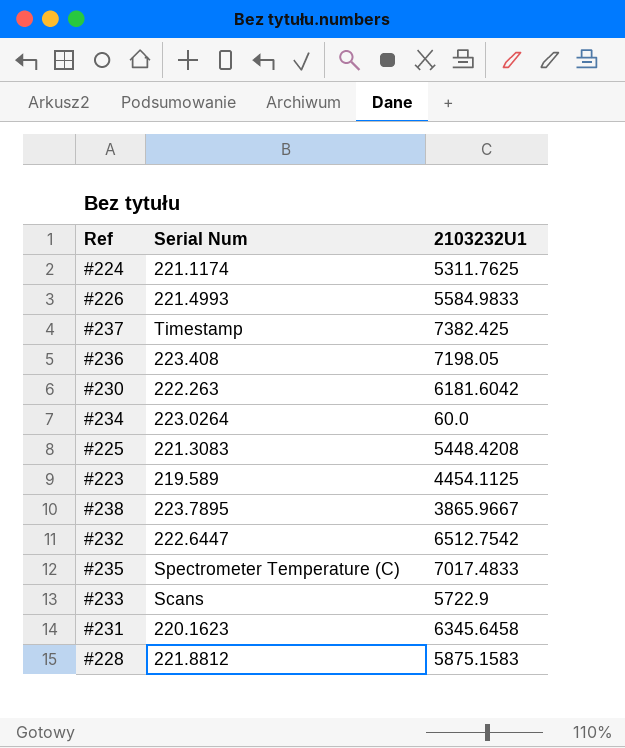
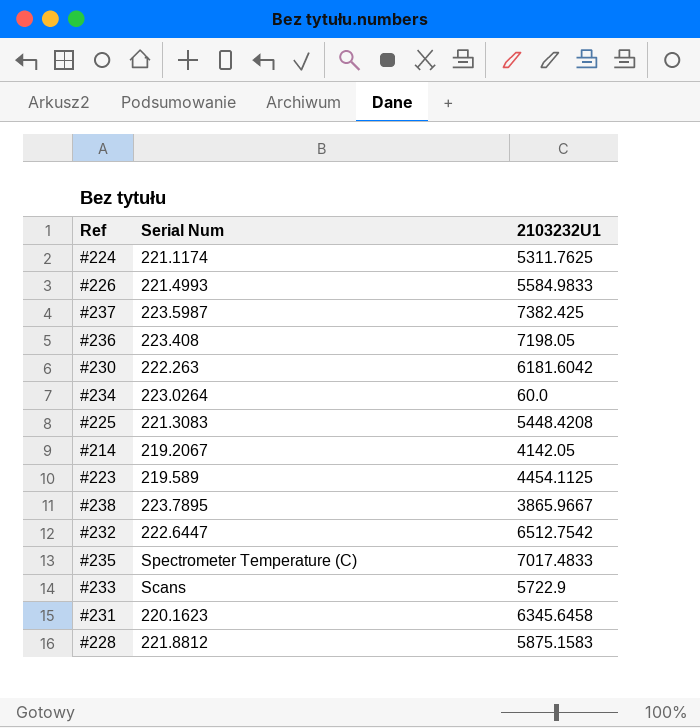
#237 | Serial Num: Timestamp -> 223.5987
row #214: none -> 219.2067 | 4142.05

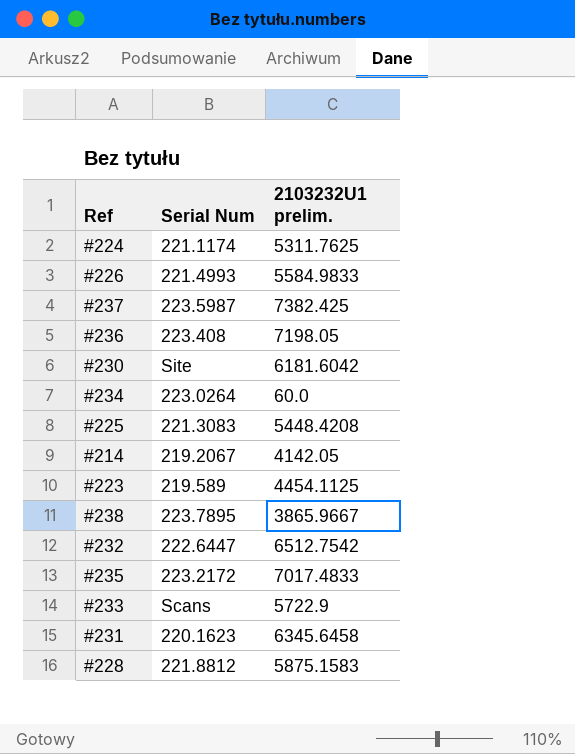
column name: 2103232U1 -> 2103232U1 prelim.
#230 | Serial Num: 222.263 -> Site
#235 | Serial Num: Spectrometer Temperature (C) -> 223.2172

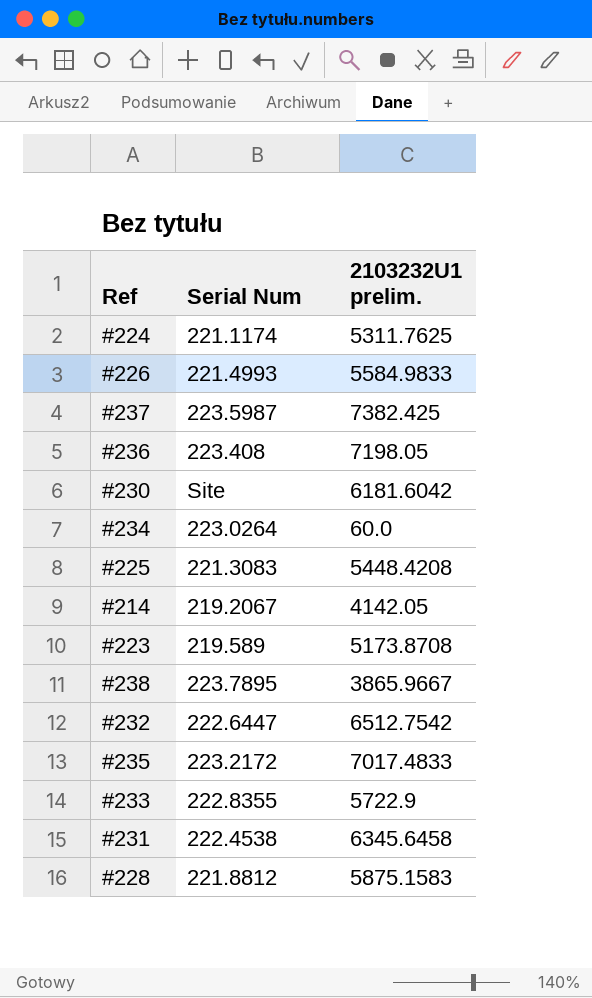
#223 | 2103232U1 prelim.: 4454.1125 -> 5173.8708
#233 | Serial Num: Scans -> 222.8355
#231 | Serial Num: 220.1623 -> 222.4538

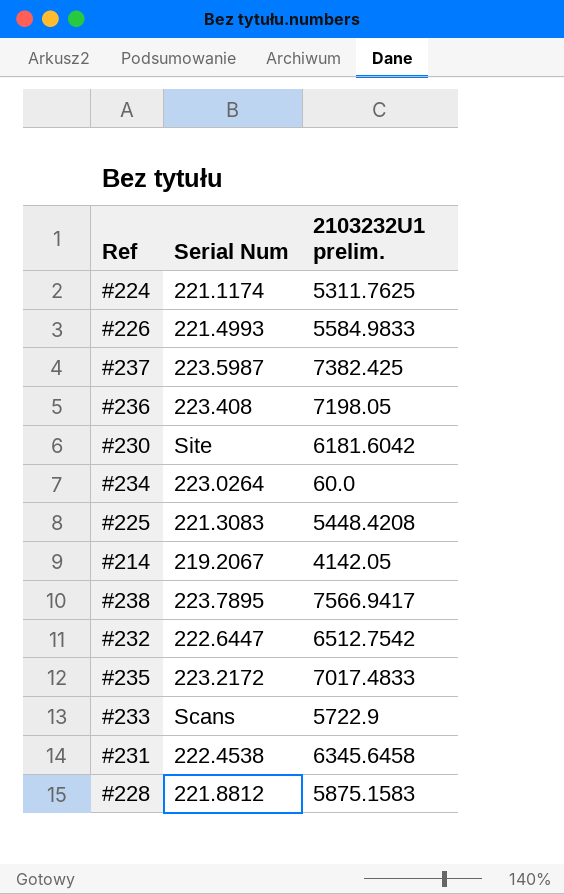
row #223: 219.589 | 5173.8708 -> none
#238 | 2103232U1 prelim.: 3865.9667 -> 7566.9417
#233 | Serial Num: 222.8355 -> Scans

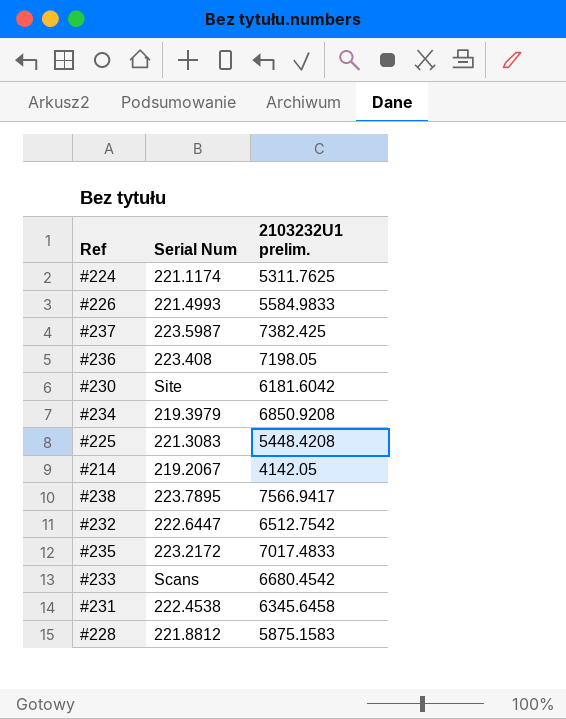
#234 | Serial Num: 223.0264 -> 219.3979
#234 | 2103232U1 prelim.: 60.0 -> 6850.9208
#233 | 2103232U1 prelim.: 5722.9 -> 6680.4542

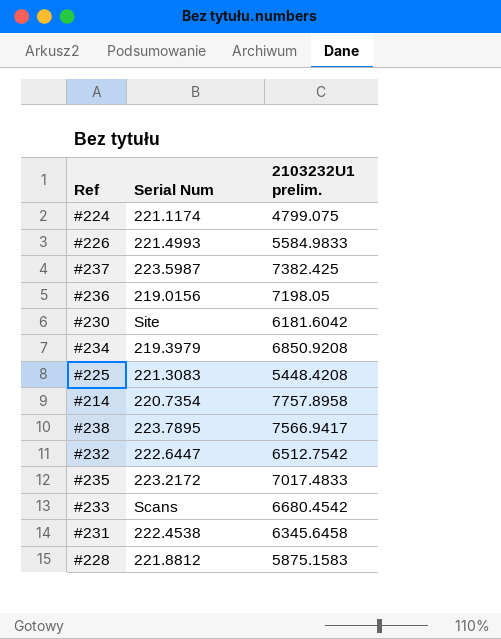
#224 | 2103232U1 prelim.: 5311.7625 -> 4799.075
#236 | Serial Num: 223.408 -> 219.0156
#214 | Serial Num: 219.2067 -> 220.7354
#214 | 2103232U1 prelim.: 4142.05 -> 7757.8958

